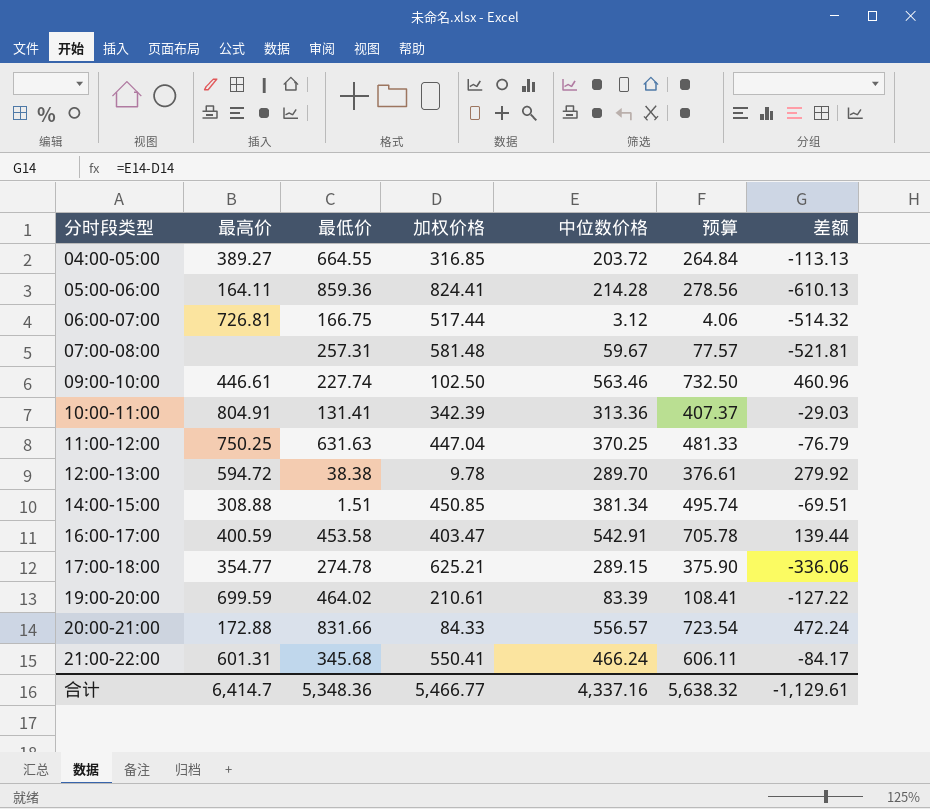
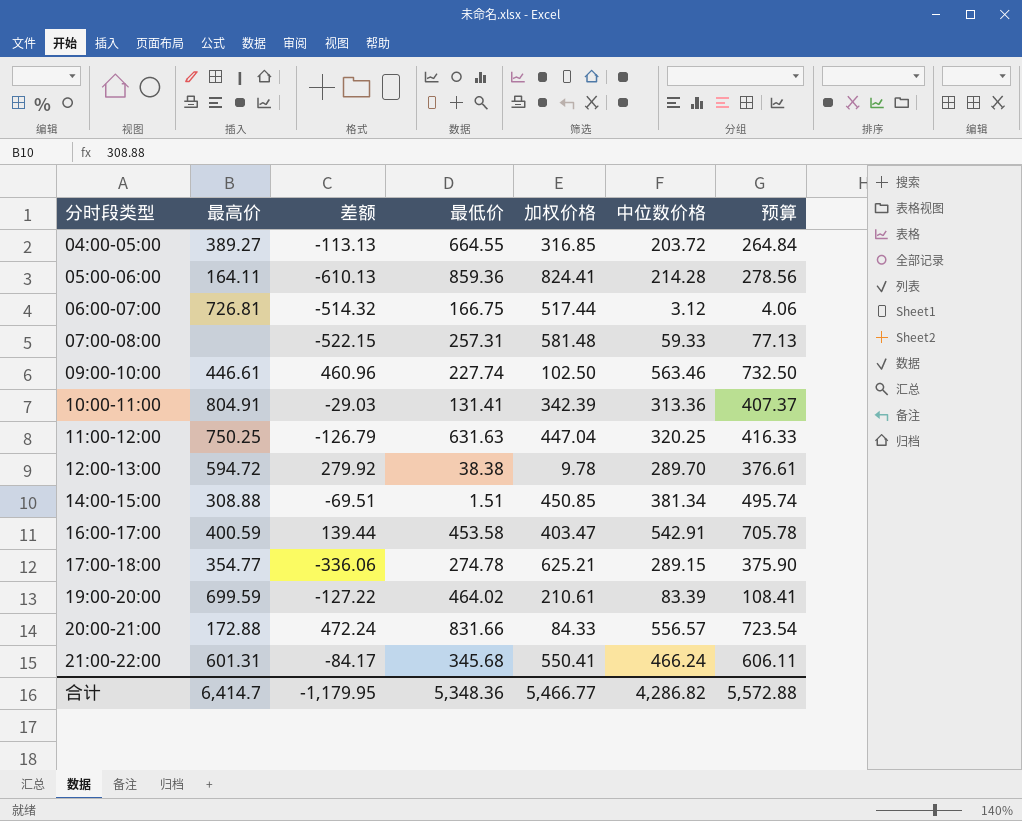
column 差额 | position: 7 -> 3
07:00-08:00 | 差额: -521.81 -> -522.15
07:00-08:00 | 中位数价格: 59.67 -> 59.33
07:00-08:00 | 预算: 77.57 -> 77.13
11:00-12:00 | 差额: -76.79 -> -126.79
11:00-12:00 | 中位数价格: 370.25 -> 320.25
11:00-12:00 | 预算: 481.33 -> 416.33
合计 | 差额: -1,129.61 -> -1,179.95
合计 | 中位数价格: 4,337.16 -> 4,286.82
合计 | 预算: 5,638.32 -> 5,572.88

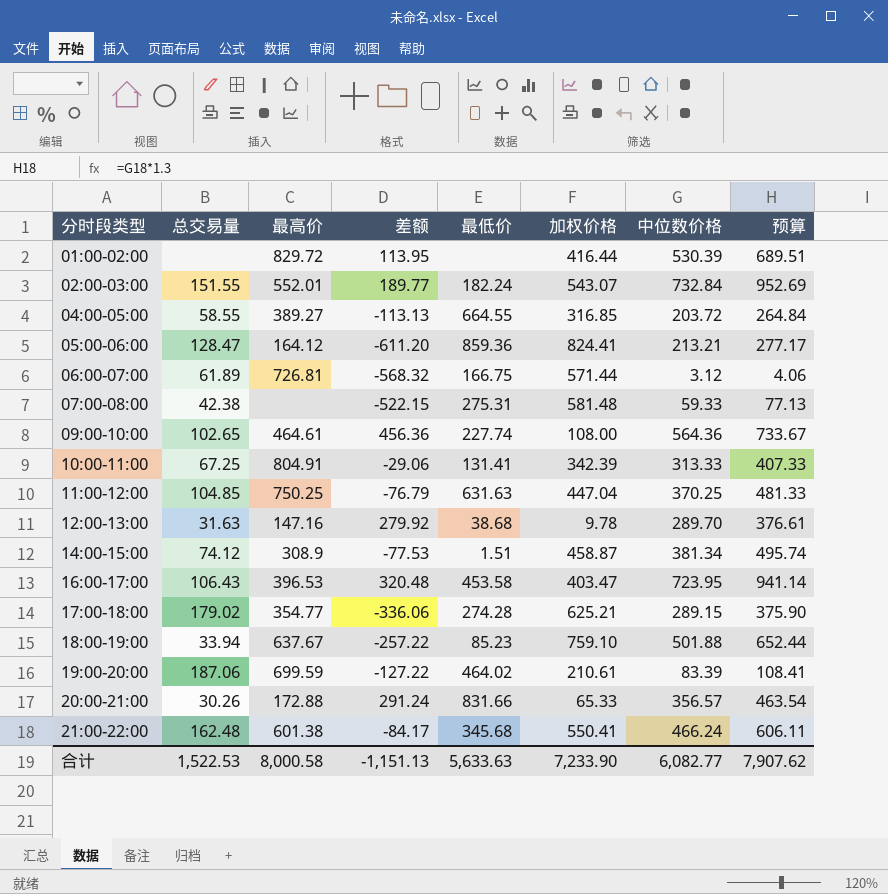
column 总交易量 | position: none -> 2
row 01:00-02:00: none -> none | 829.72 | 113.95 | none | 416.44 | 530.39 | 689.51
row 02:00-03:00: none -> 151.55 | 552.01 | 189.77 | 182.24 | 543.07 | 732.84 | 952.69
05:00-06:00 | 最高价: 164.11 -> 164.12
05:00-06:00 | 差额: -610.13 -> -611.20
05:00-06:00 | 中位数价格: 214.28 -> 213.21
05:00-06:00 | 预算: 278.56 -> 277.17
06:00-07:00 | 差额: -514.32 -> -568.32
06:00-07:00 | 加权价格: 517.44 -> 571.44
07:00-08:00 | 最低价: 257.31 -> 275.31
09:00-10:00 | 最高价: 446.61 -> 464.61
09:00-10:00 | 差额: 460.96 -> 456.36
09:00-10:00 | 加权价格: 102.50 -> 108.00
09:00-10:00 | 中位数价格: 563.46 -> 564.36
09:00-10:00 | 预算: 732.50 -> 733.67
10:00-11:00 | 差额: -29.03 -> -29.06
10:00-11:00 | 中位数价格: 313.36 -> 313.33
10:00-11:00 | 预算: 407.37 -> 407.33
11:00-12:00 | 差额: -126.79 -> -76.79
11:00-12:00 | 中位数价格: 320.25 -> 370.25
11:00-12:00 | 预算: 416.33 -> 481.33
12:00-13:00 | 最高价: 594.72 -> 147.16
12:00-13:00 | 最低价: 38.38 -> 38.68
14:00-15:00 | 最高价: 308.88 -> 308.9
14:00-15:00 | 差额: -69.51 -> -77.53
14:00-15:00 | 加权价格: 450.85 -> 458.87
16:00-17:00 | 最高价: 400.59 -> 396.53
16:00-17:00 | 差额: 139.44 -> 320.48
16:00-17:00 | 中位数价格: 542.91 -> 723.95
16:00-17:00 | 预算: 705.78 -> 941.14
17:00-18:00 | 最低价: 274.78 -> 274.28
row 18:00-19:00: none -> 33.94 | 637.67 | -257.22 | 85.23 | 759.10 | 501.88 | 652.44
20:00-21:00 | 差额: 472.24 -> 291.24
20:00-21:00 | 加权价格: 84.33 -> 65.33
20:00-21:00 | 中位数价格: 556.57 -> 356.57
20:00-21:00 | 预算: 723.54 -> 463.54
21:00-22:00 | 最高价: 601.31 -> 601.38
合计 | 最高价: 6,414.7 -> 8,000.58
合计 | 差额: -1,179.95 -> -1,151.13
合计 | 最低价: 5,348.36 -> 5,633.63
合计 | 加权价格: 5,466.77 -> 7,233.90
合计 | 中位数价格: 4,286.82 -> 6,082.77
合计 | 预算: 5,572.88 -> 7,907.62

